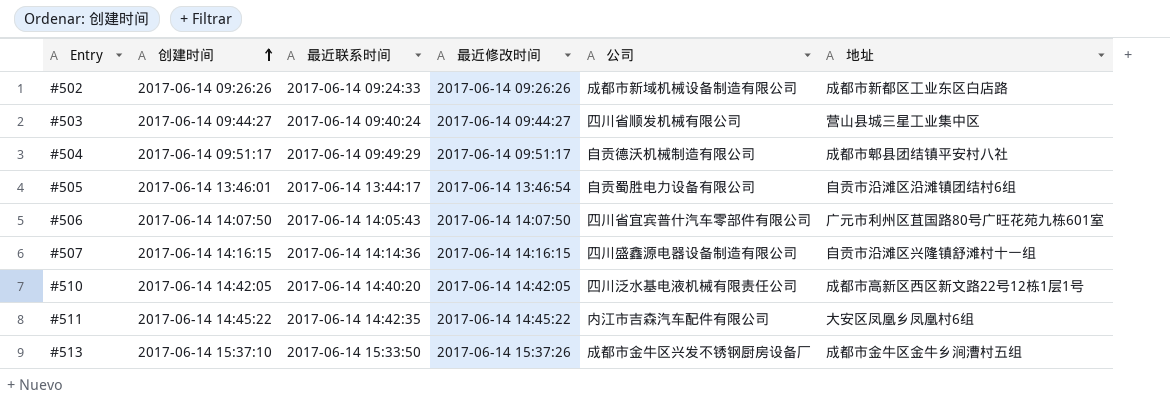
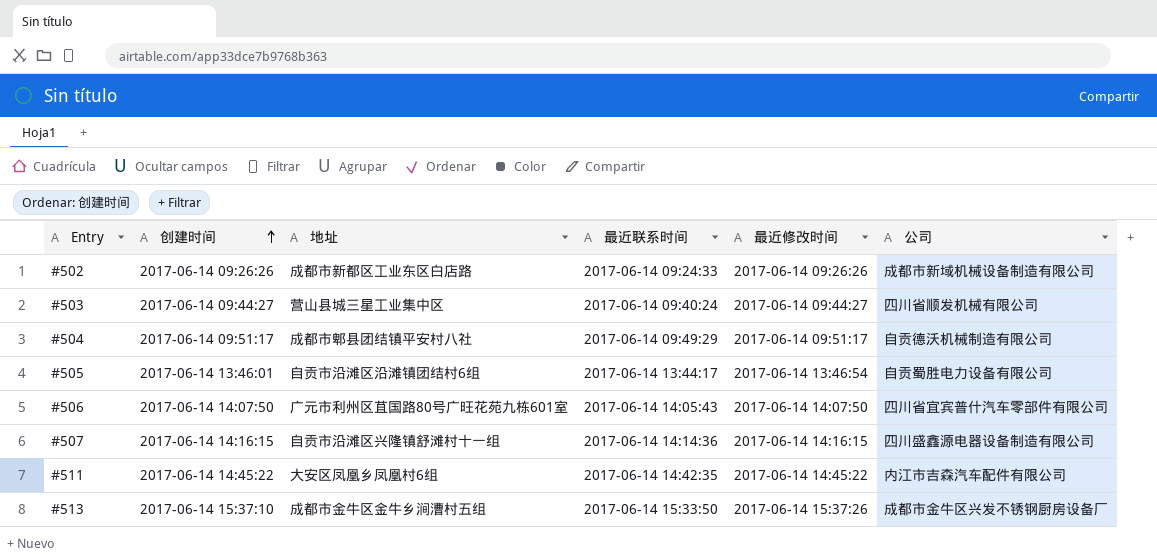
column 地址 | position: 6 -> 3
row #510: 2017-06-14 14:42:05 | 2017-06-14 14:40:20 | 2017-06-14 14:42:05 | 四川泛水基电液机械有限责任公司 | 成都市高新区西区新文路22号12栋1层1号 -> none

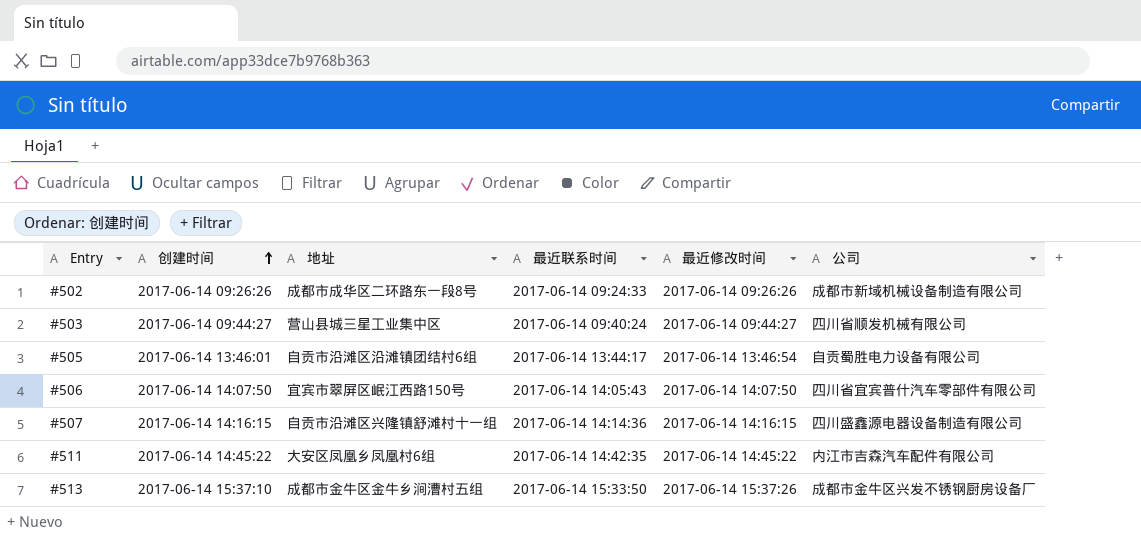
row #504: 2017-06-14 09:51:17 | 成都市郫县团结镇平安村八社 | 2017-06-14 09:49:29 | 2017-06-14 09:51:17 | 自贡德沃机械制造有限公司 -> none
#502 | 地址: 成都市新都区工业东区白店路 -> 成都市成华区二环路东一段8号
#506 | 地址: 广元市利州区苴国路80号广旺花苑九栋601室 -> 宜宾市翠屏区岷江西路150号

